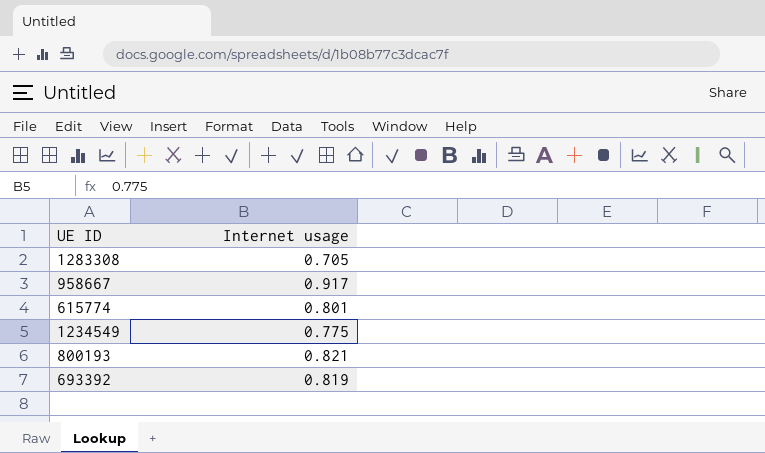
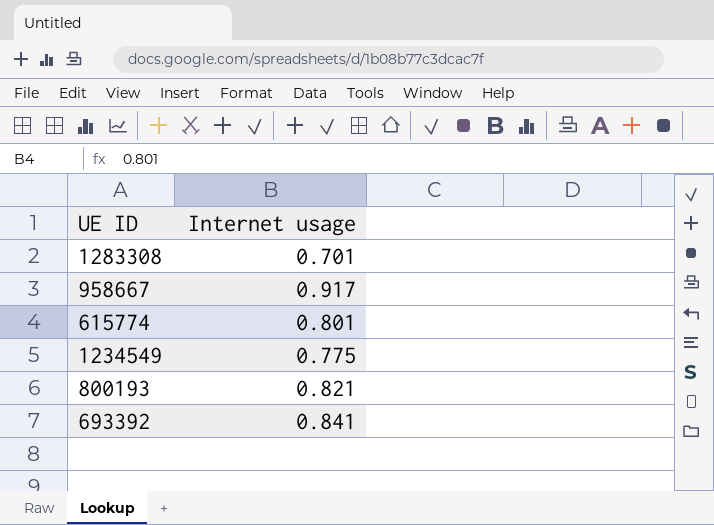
1283308 | Internet usage: 0.705 -> 0.701
693392 | Internet usage: 0.819 -> 0.841

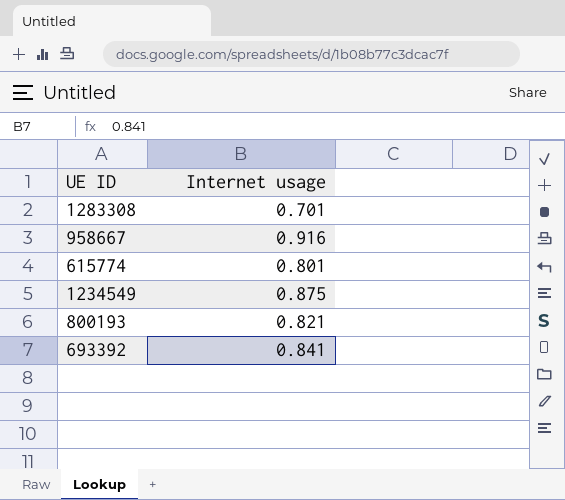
958667 | Internet usage: 0.917 -> 0.916
1234549 | Internet usage: 0.775 -> 0.875

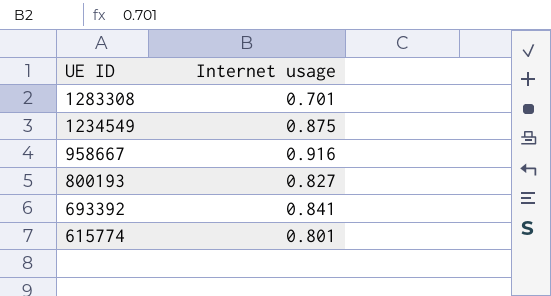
row order: none -> UE ID descending
800193 | Internet usage: 0.821 -> 0.827

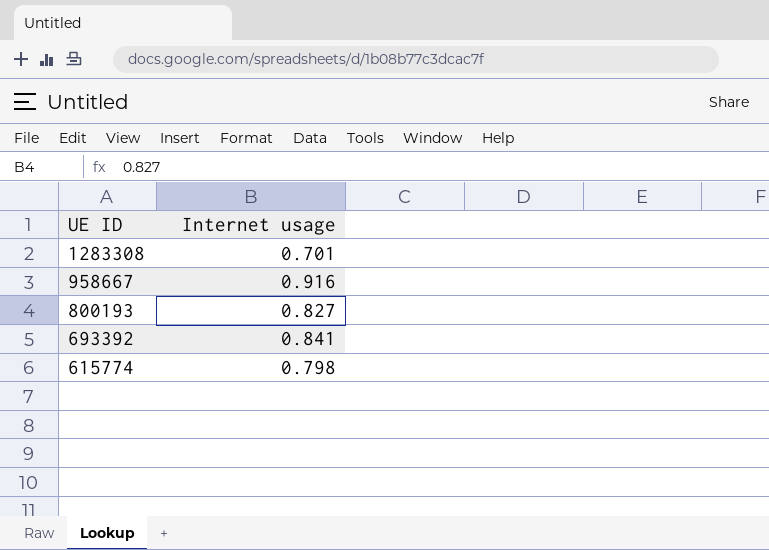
row 1234549: 0.875 -> none
615774 | Internet usage: 0.801 -> 0.798

